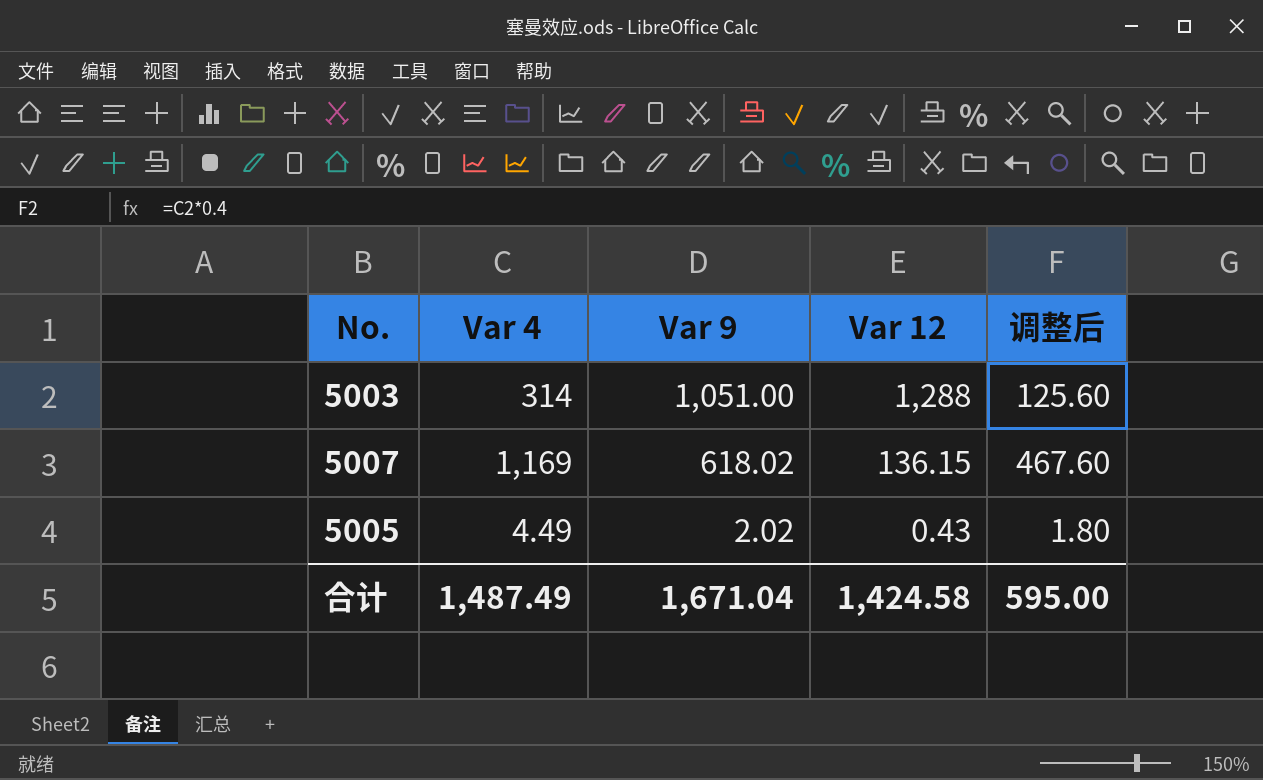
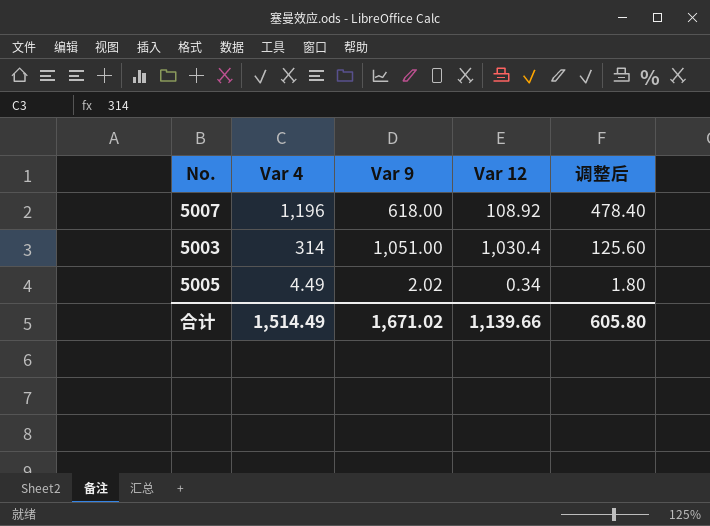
row order: Var 9 descending -> Var 4 descending
5007 | Var 4: 1,169 -> 1,196
5007 | Var 9: 618.02 -> 618.00
5007 | Var 12: 136.15 -> 108.92
5007 | 调整后: 467.60 -> 478.40
5003 | Var 12: 1,288 -> 1,030.4
5005 | Var 12: 0.43 -> 0.34
合计 | Var 4: 1,487.49 -> 1,514.49
合计 | Var 9: 1,671.04 -> 1,671.02
合计 | Var 12: 1,424.58 -> 1,139.66
合计 | 调整后: 595.00 -> 605.80

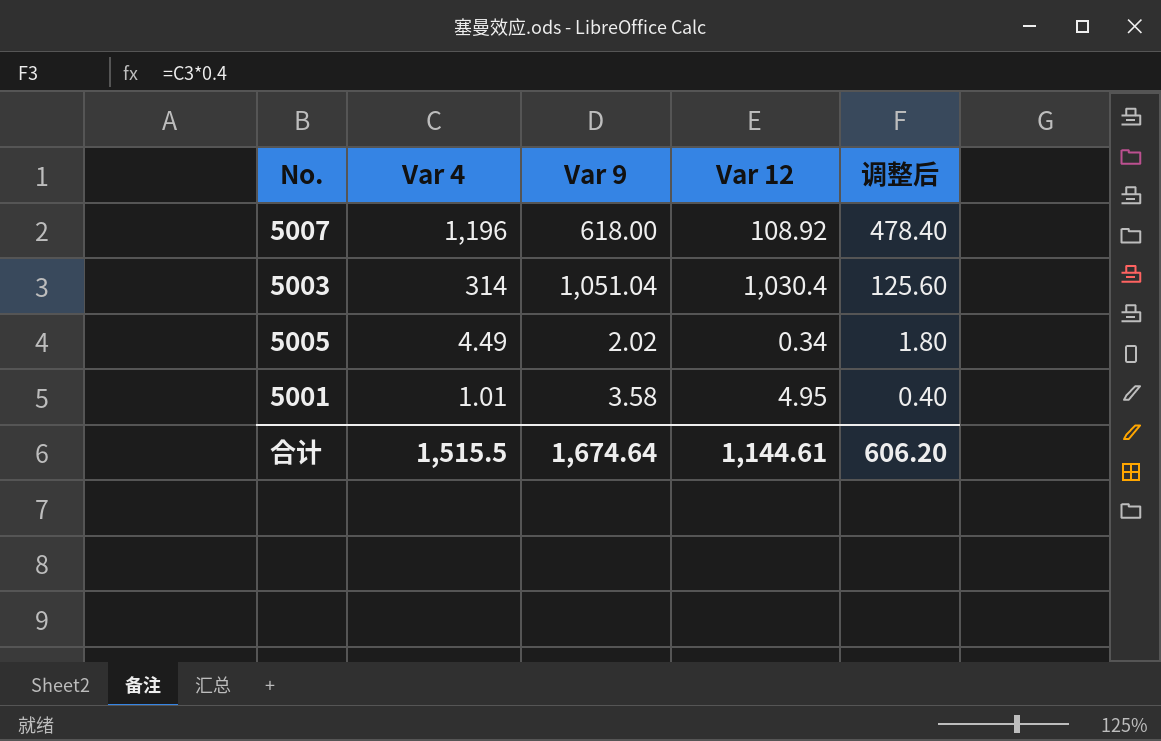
5003 | Var 9: 1,051.00 -> 1,051.04
row 5001: none -> 1.01 | 3.58 | 4.95 | 0.40
合计 | Var 4: 1,514.49 -> 1,515.5
合计 | Var 9: 1,671.02 -> 1,674.64
合计 | Var 12: 1,139.66 -> 1,144.61
合计 | 调整后: 605.80 -> 606.20

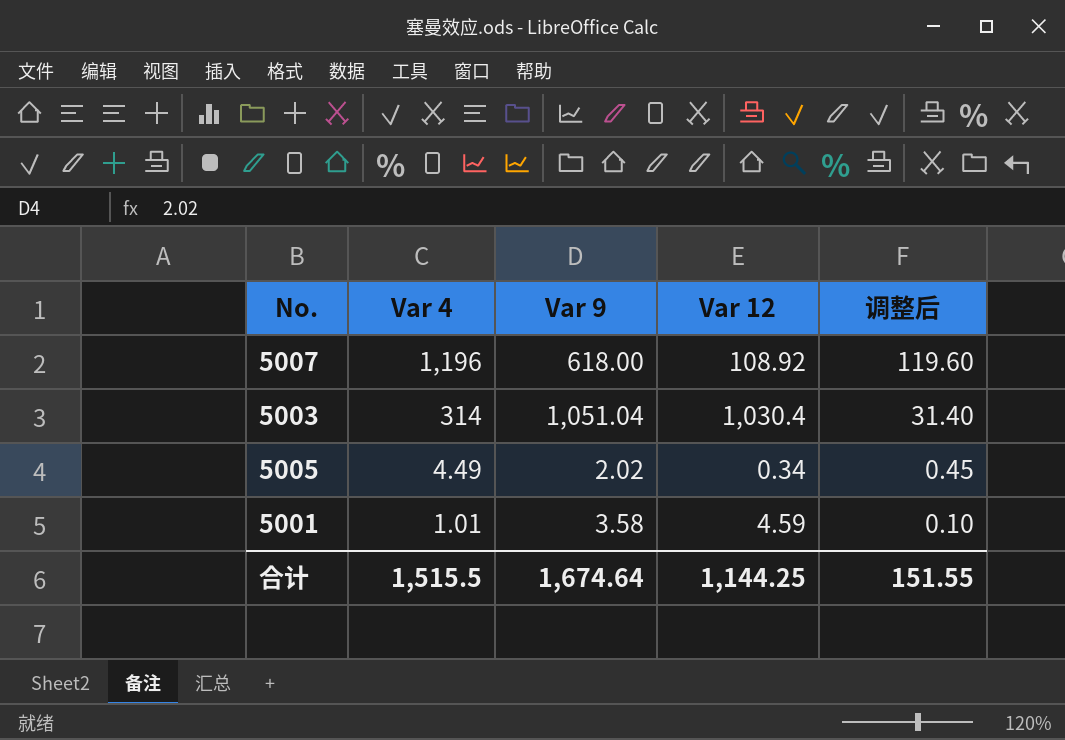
column 调整后 | formula: [Var 4] * 0.4 -> [Var 4] * 0.1
5001 | Var 12: 4.95 -> 4.59
合计 | Var 12: 1,144.61 -> 1,144.25
合计 | 调整后: 606.20 -> 151.55

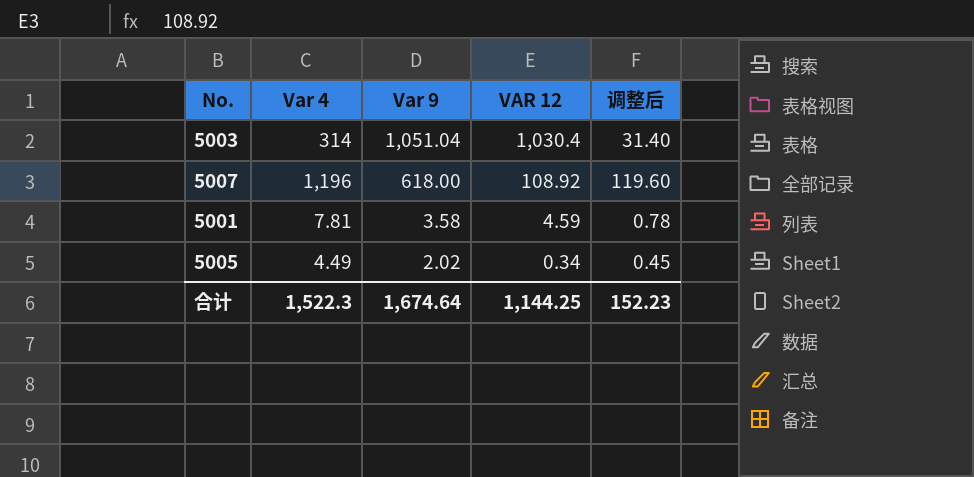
row order: Var 4 descending -> Var 9 descending
column name: Var 12 -> VAR 12
5001 | Var 4: 1.01 -> 7.81
5001 | 调整后: 0.10 -> 0.78
合计 | Var 4: 1,515.5 -> 1,522.3
合计 | 调整后: 151.55 -> 152.23

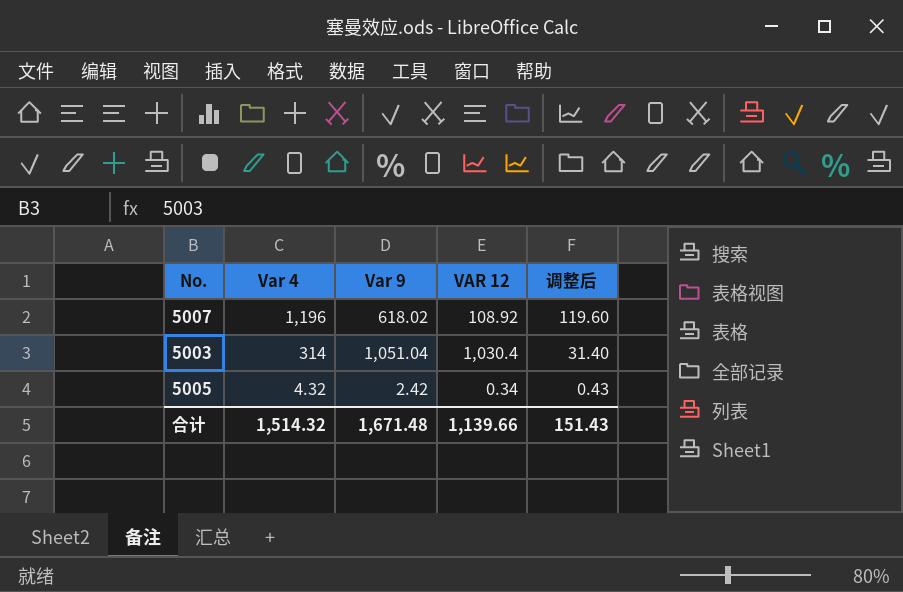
row order: Var 9 descending -> Var 4 descending
row 5001: 7.81 | 3.58 | 4.59 | 0.78 -> none
5007 | Var 9: 618.00 -> 618.02
5005 | Var 4: 4.49 -> 4.32
5005 | Var 9: 2.02 -> 2.42
5005 | 调整后: 0.45 -> 0.43
合计 | Var 4: 1,522.3 -> 1,514.32
合计 | Var 9: 1,674.64 -> 1,671.48
合计 | VAR 12: 1,144.25 -> 1,139.66
合计 | 调整后: 152.23 -> 151.43

